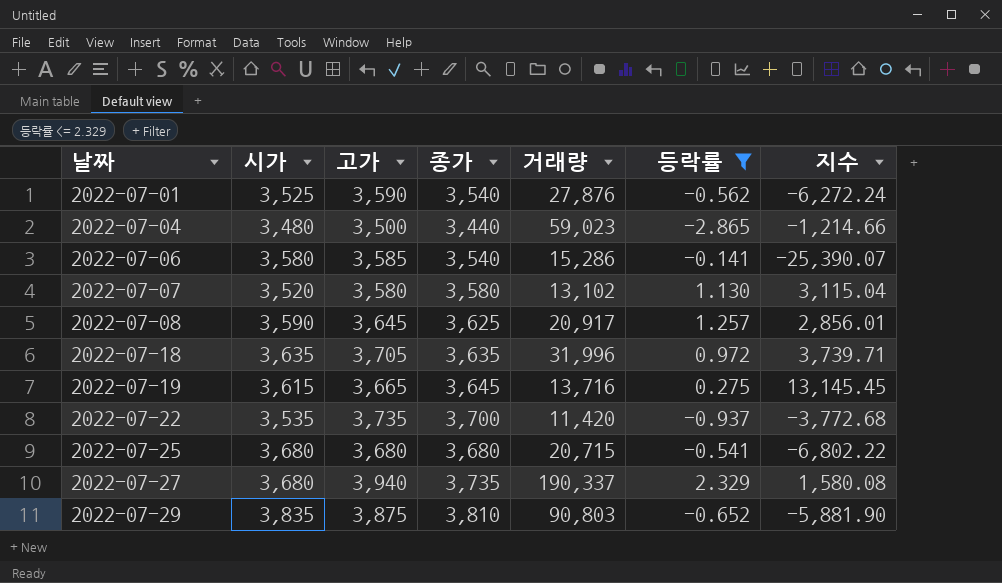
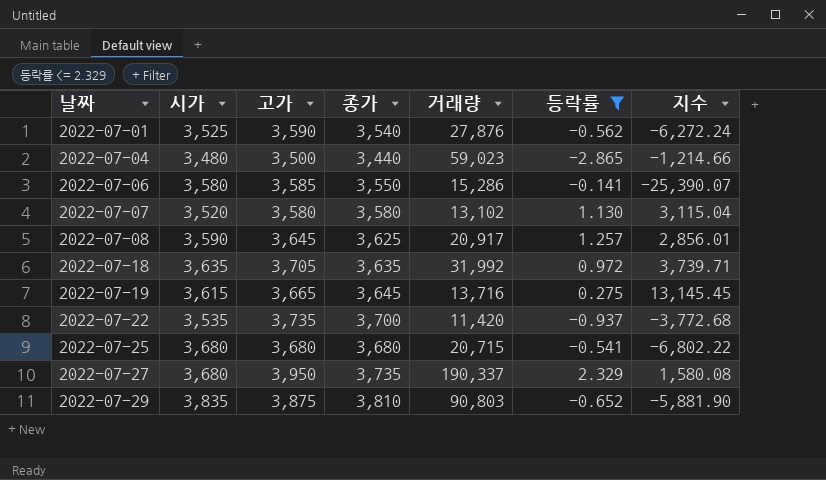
2022-07-06 | 종가: 3,540 -> 3,550
2022-07-18 | 거래량: 31,996 -> 31,992
2022-07-27 | 고가: 3,940 -> 3,950

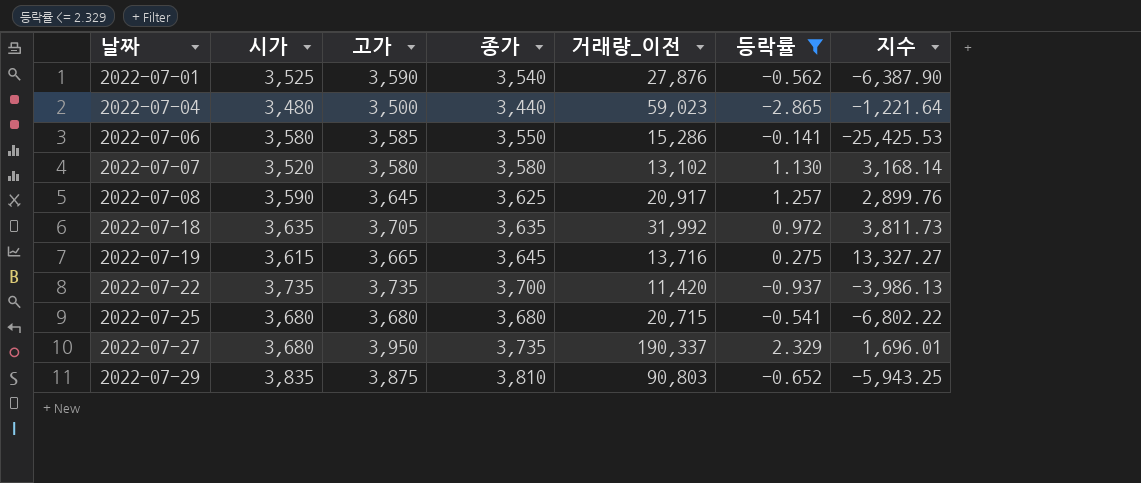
column name: 거래량 -> 거래량_이전
column 지수 | formula: [시가] / [등락률] -> [고가] / [등락률]
2022-07-22 | 시가: 3,535 -> 3,735

